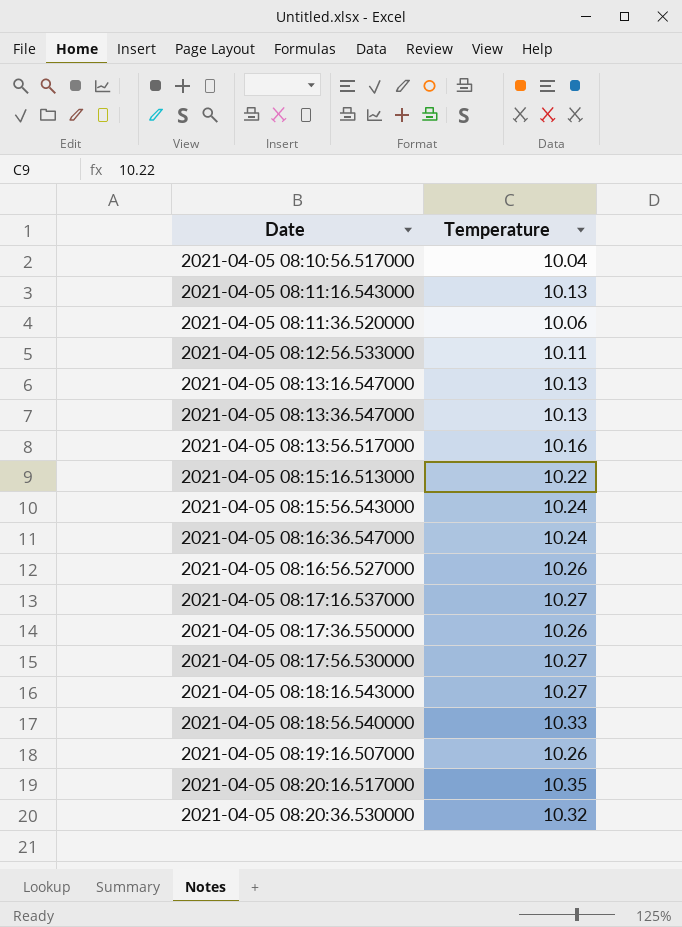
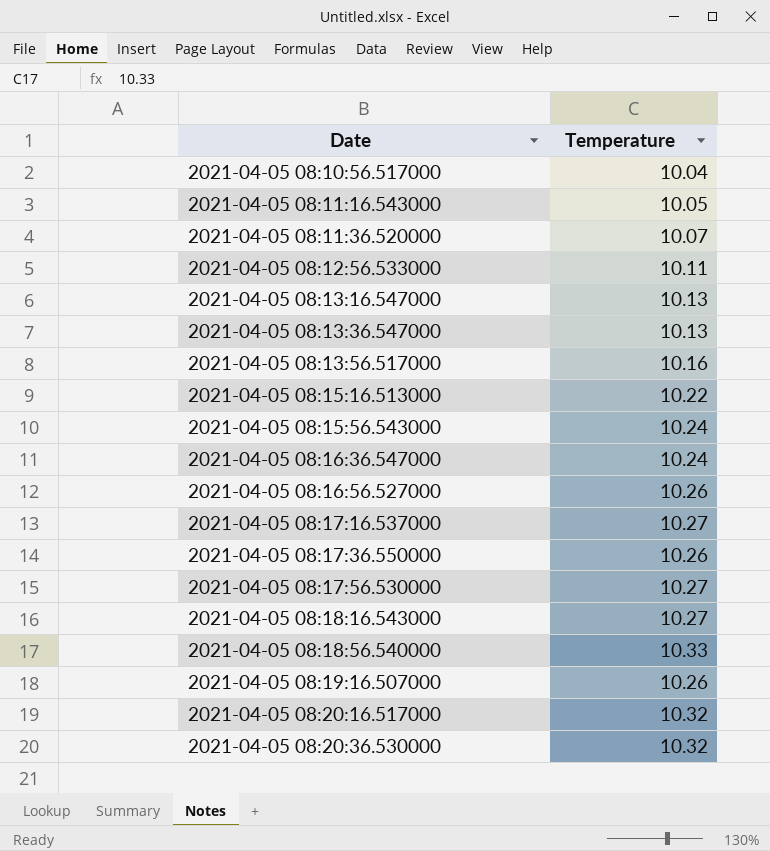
2021-04-05 08:11:16.543000 | Temperature: 10.13 -> 10.05
2021-04-05 08:11:36.520000 | Temperature: 10.06 -> 10.07
2021-04-05 08:20:16.517000 | Temperature: 10.35 -> 10.32

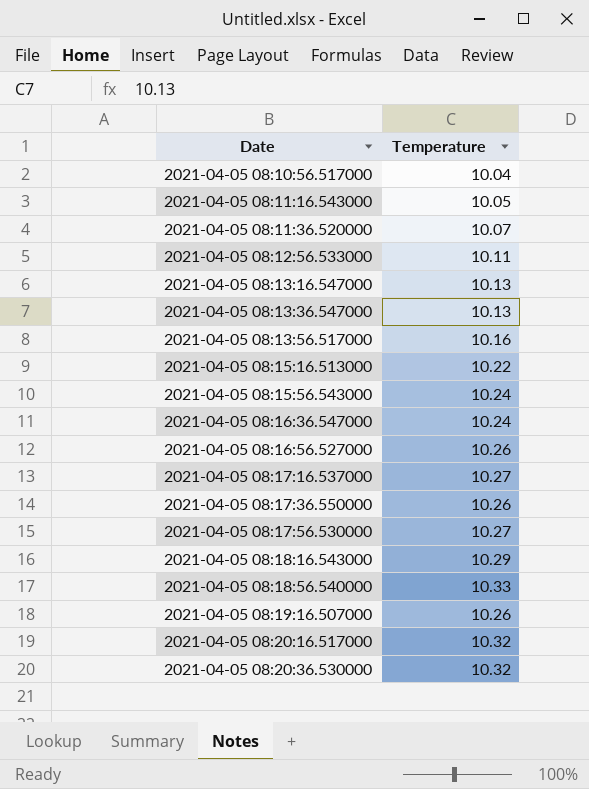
2021-04-05 08:18:16.543000 | Temperature: 10.27 -> 10.29

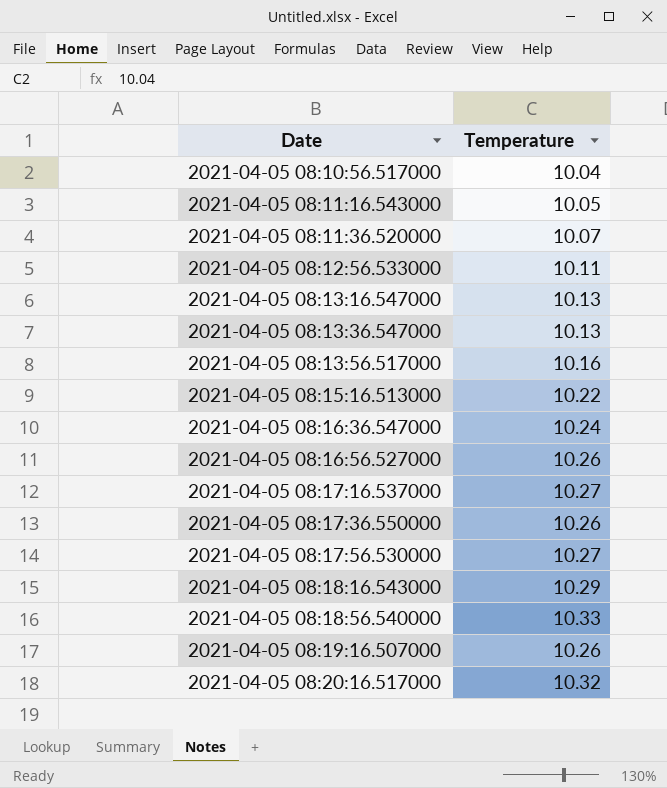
row 2021-04-05 08:15:56.543000: 10.24 -> none
row 2021-04-05 08:20:36.530000: 10.32 -> none

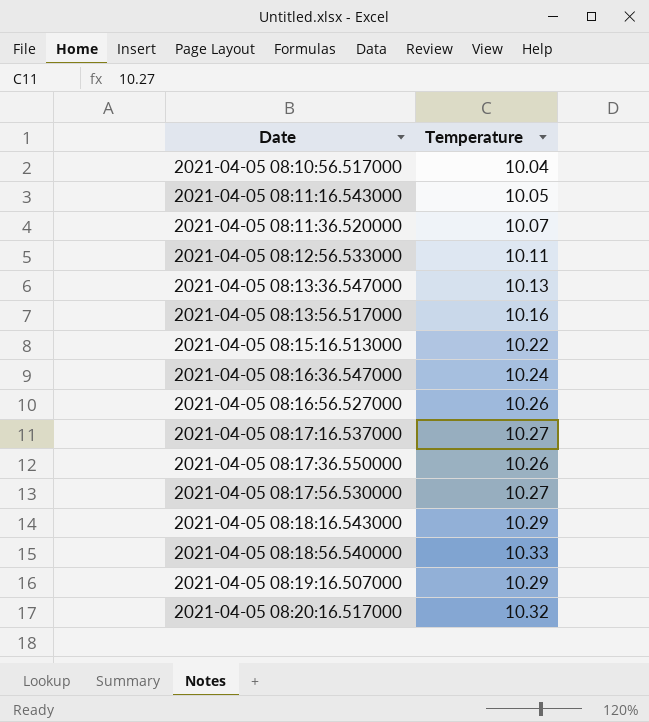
row 2021-04-05 08:13:16.547000: 10.13 -> none
2021-04-05 08:19:16.507000 | Temperature: 10.26 -> 10.29

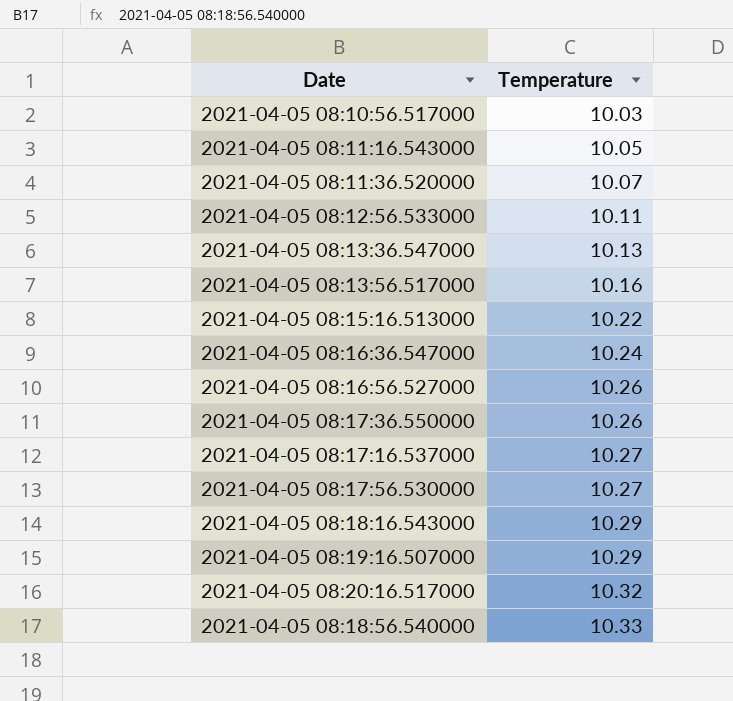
row order: Date ascending -> Temperature ascending
2021-04-05 08:10:56.517000 | Temperature: 10.04 -> 10.03

